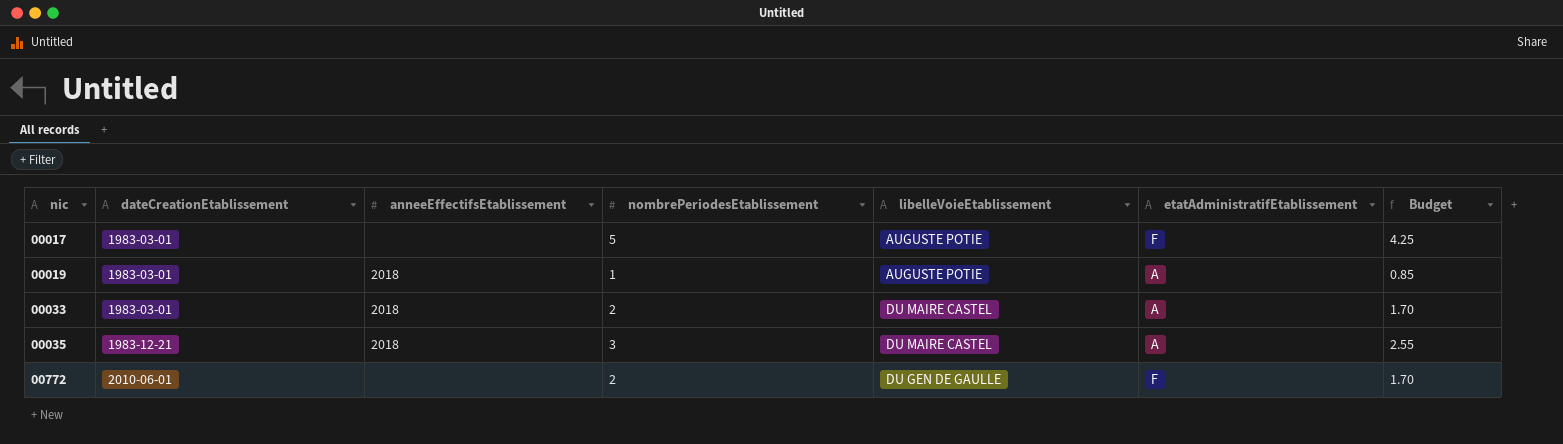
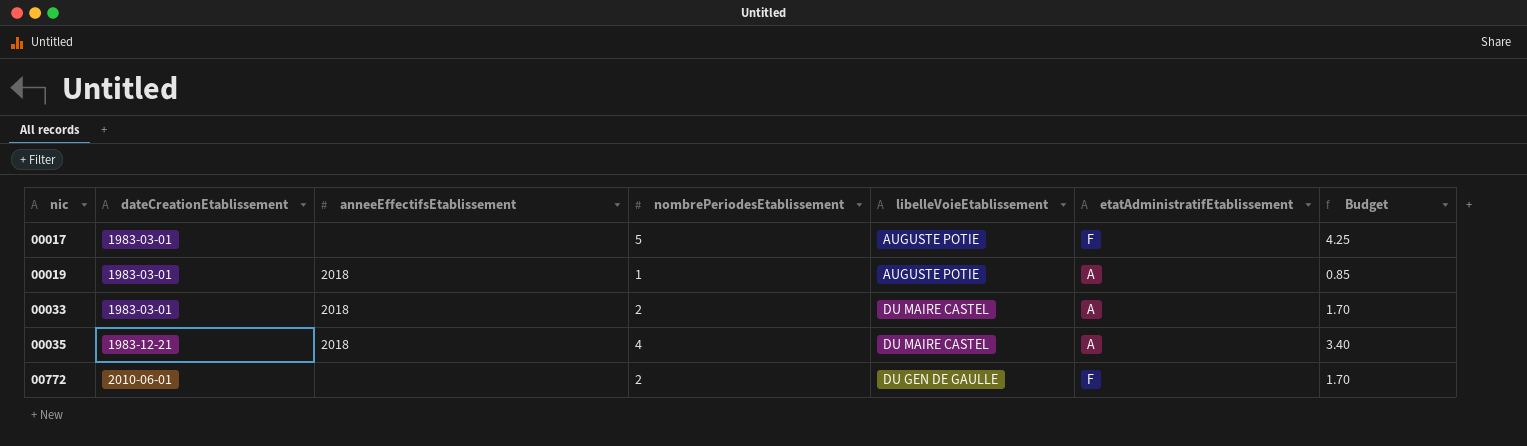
00035 | nombrePeriodesEtablissement: 3 -> 4
00035 | Budget: 2.55 -> 3.40

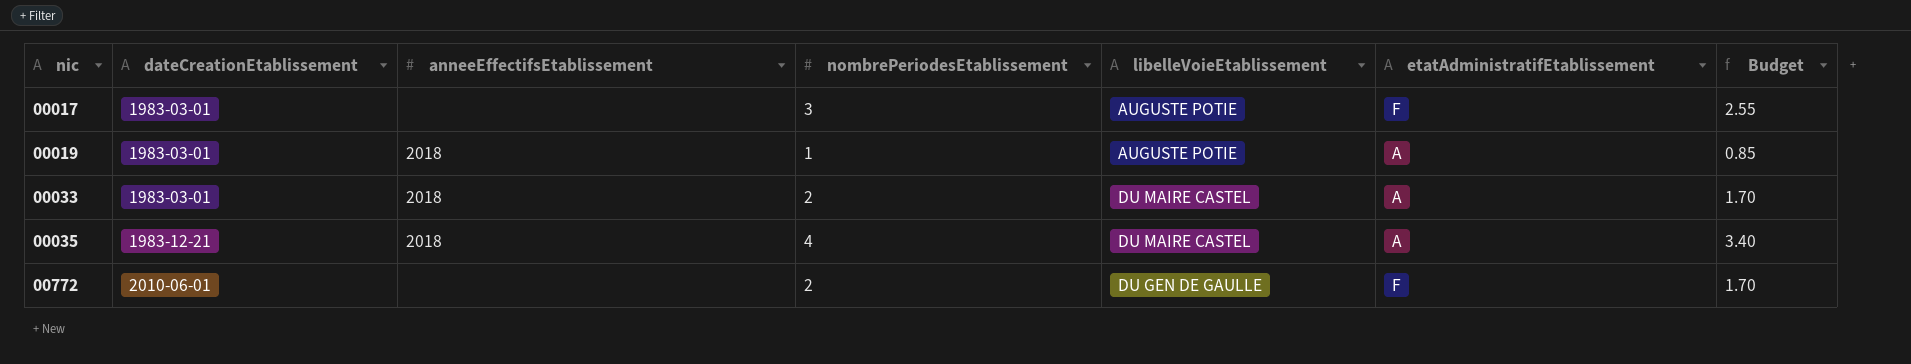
00017 | nombrePeriodesEtablissement: 5 -> 3
00017 | Budget: 4.25 -> 2.55

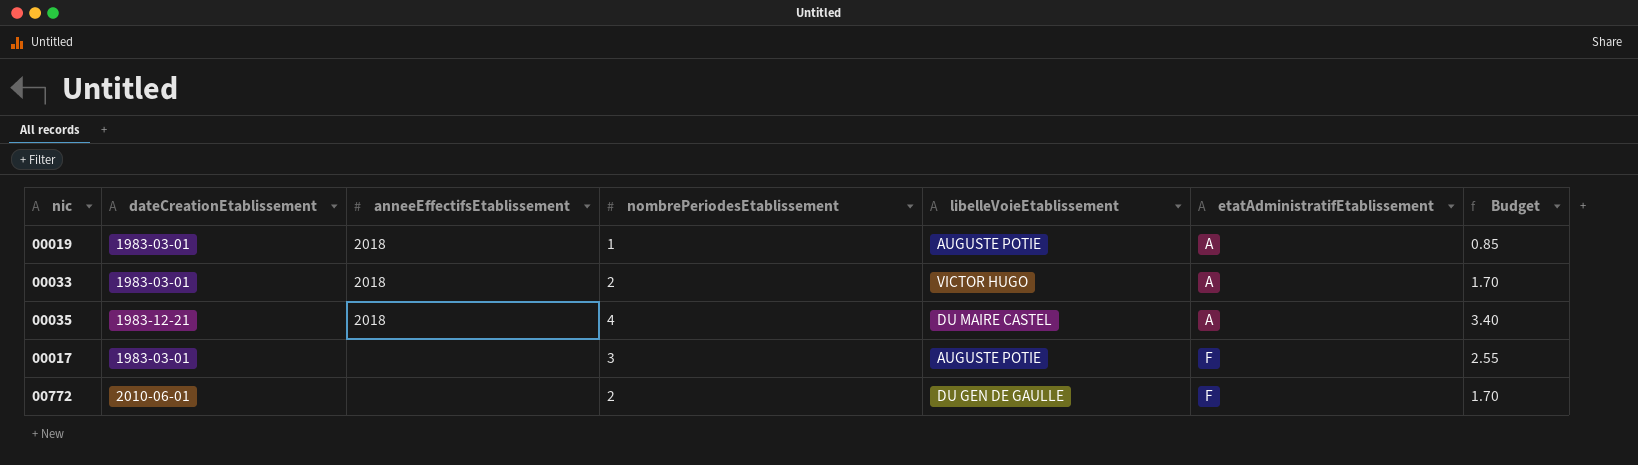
row order: nic ascending -> etatAdministratifEtablissement ascending
00033 | libelleVoieEtablissement: DU MAIRE CASTEL -> VICTOR HUGO

